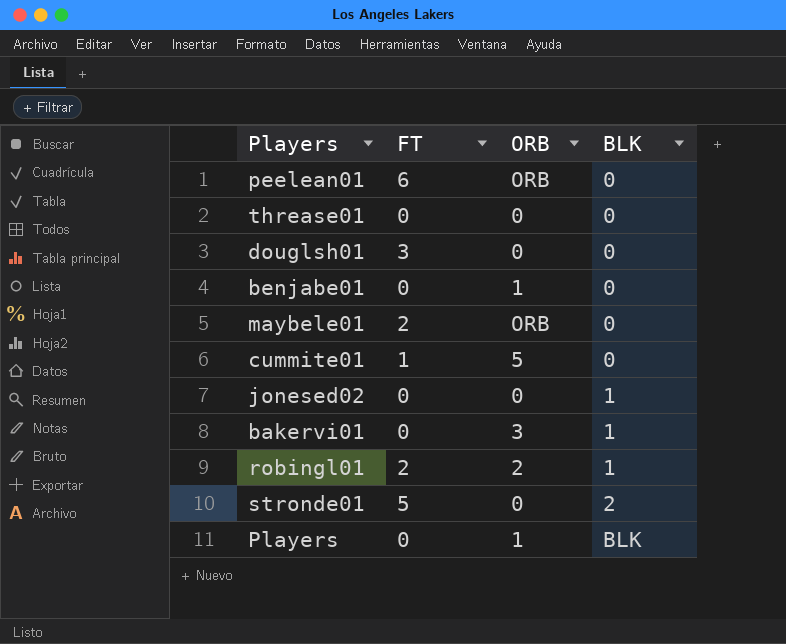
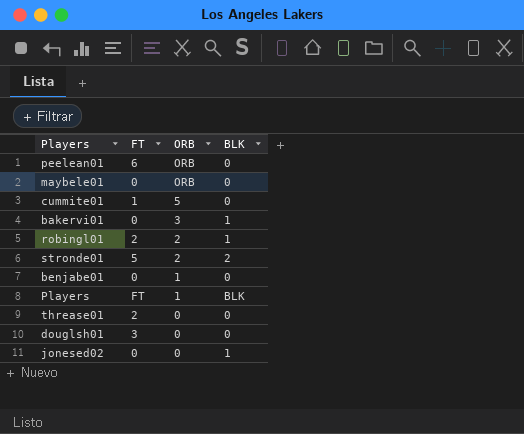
row order: BLK ascending -> ORB descending
maybele01 | FT: 2 -> 0
stronde01 | ORB: 0 -> 2
Players | FT: 0 -> FT
threase01 | FT: 0 -> 2

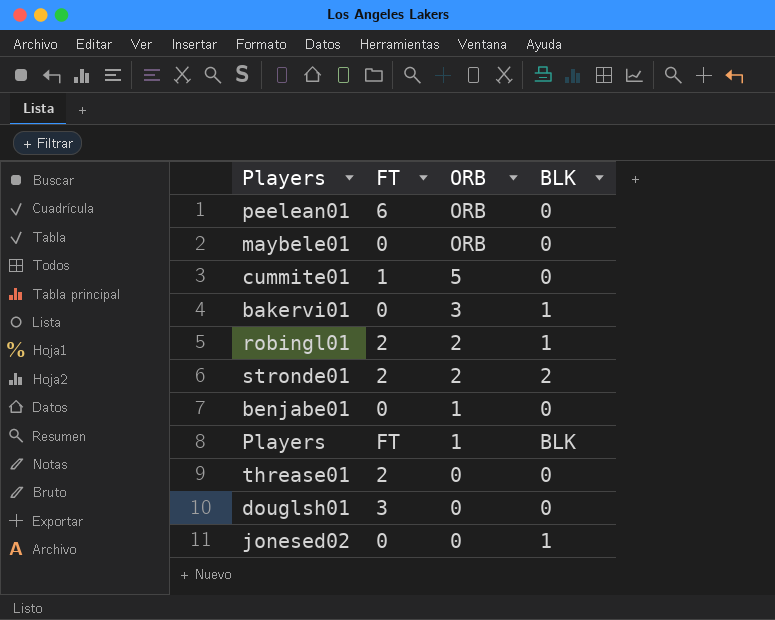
stronde01 | FT: 5 -> 2

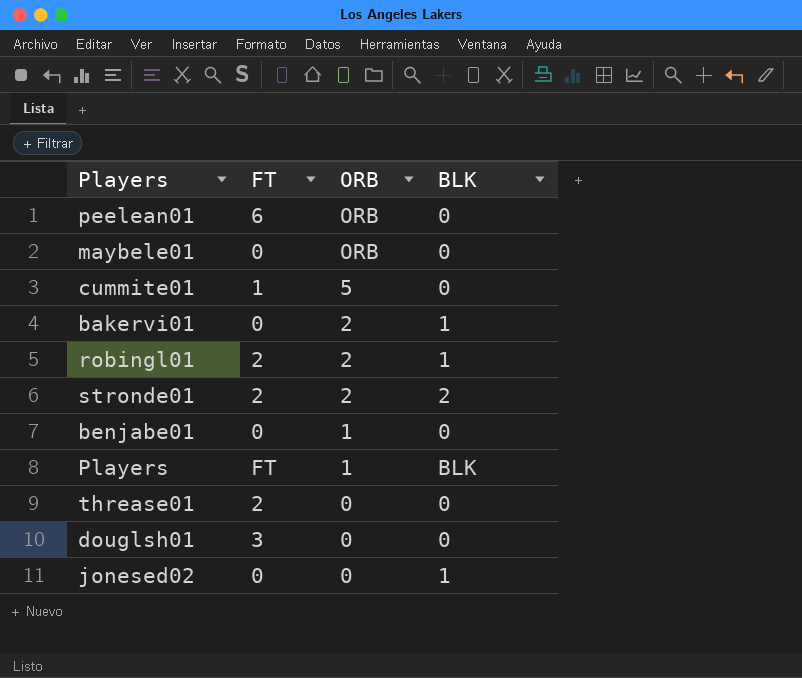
bakervi01 | ORB: 3 -> 2

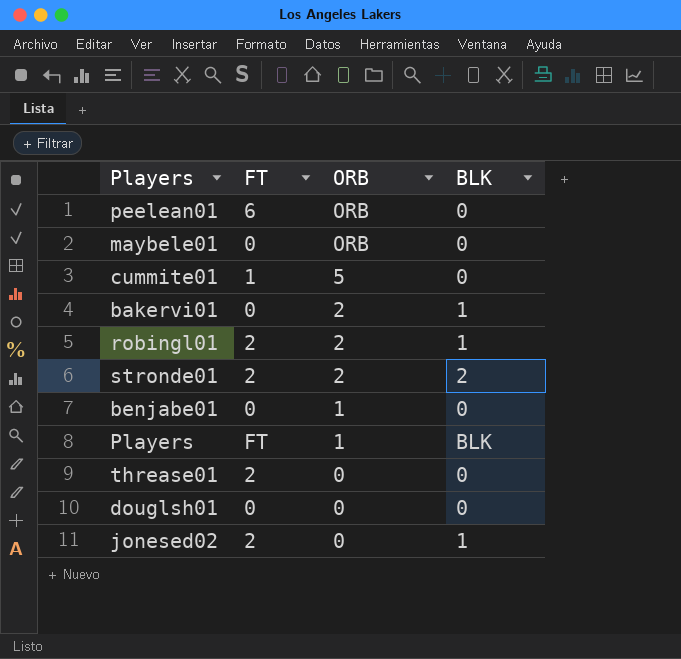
douglsh01 | FT: 3 -> 0
jonesed02 | FT: 0 -> 2

